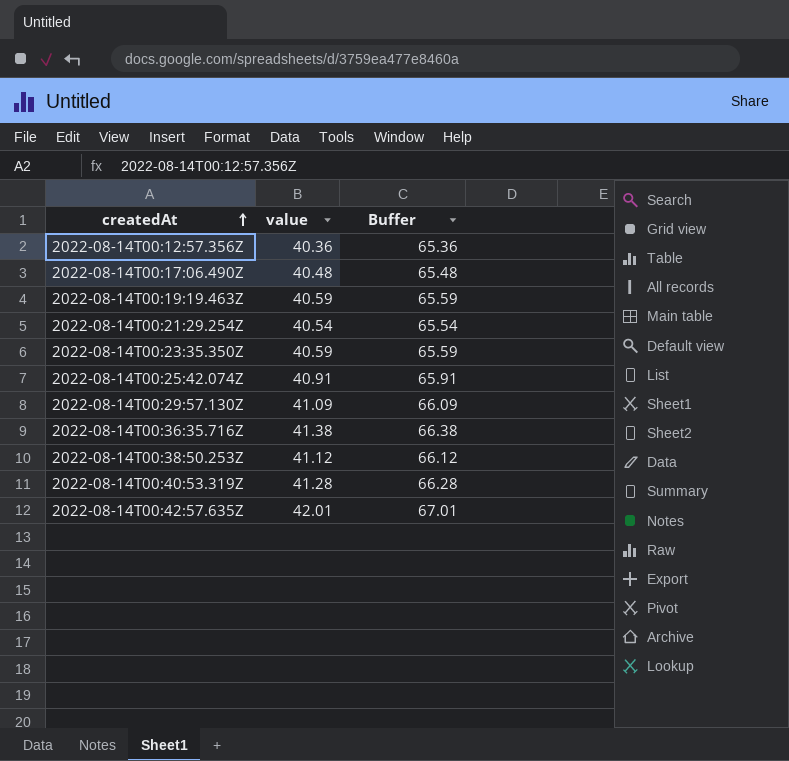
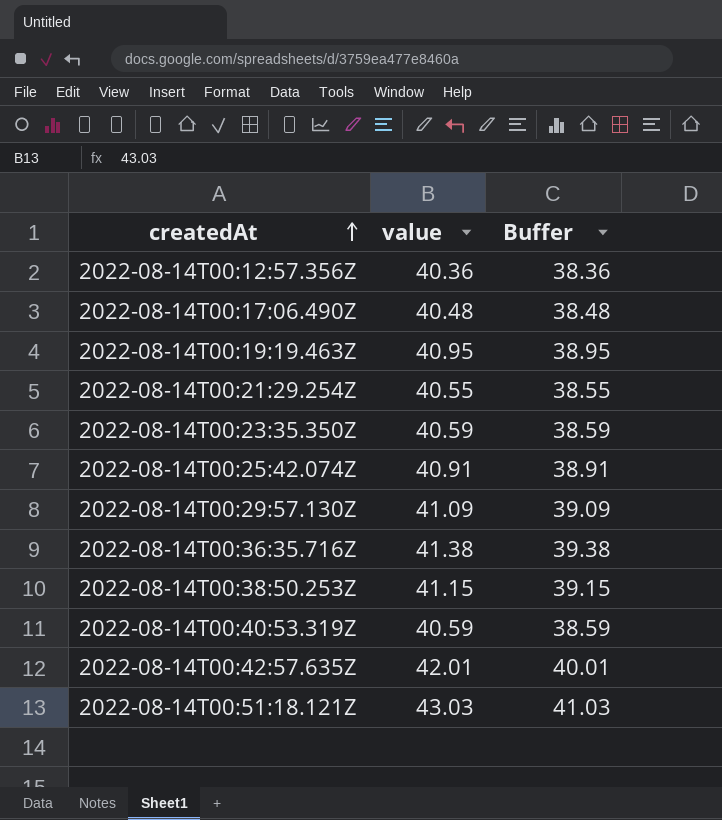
column Buffer | formula: [value] + 25 -> [value] - 2
2022-08-14T00:19:19.463Z | value: 40.59 -> 40.95
2022-08-14T00:21:29.254Z | value: 40.54 -> 40.55
2022-08-14T00:38:50.253Z | value: 41.12 -> 41.15
2022-08-14T00:40:53.319Z | value: 41.28 -> 40.59
row 2022-08-14T00:51:18.121Z: none -> 43.03 | 41.03

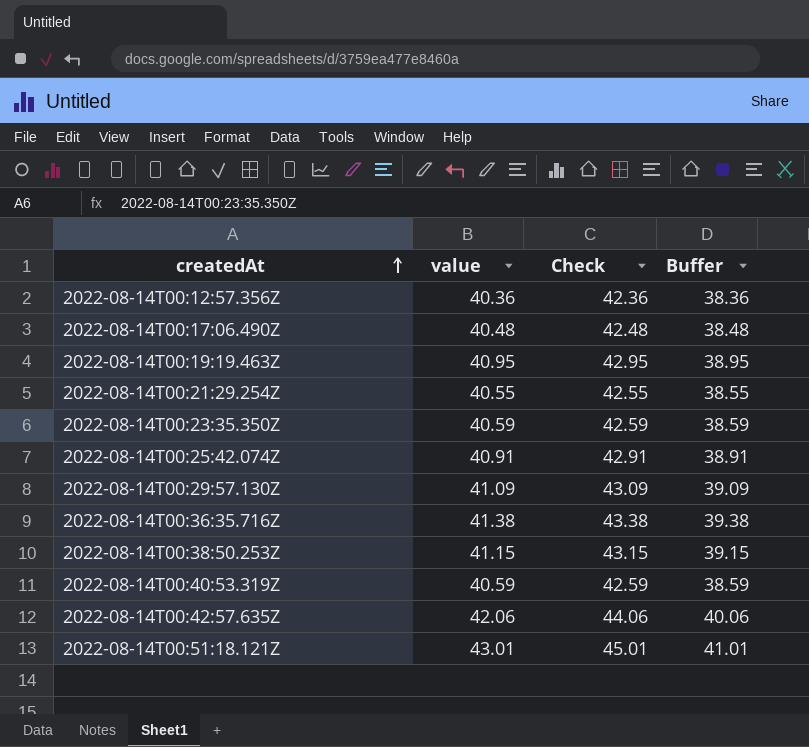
column Check | formula: none -> [value] + 2
2022-08-14T00:42:57.635Z | value: 42.01 -> 42.06
2022-08-14T00:42:57.635Z | Buffer: 40.01 -> 40.06
2022-08-14T00:51:18.121Z | value: 43.03 -> 43.01
2022-08-14T00:51:18.121Z | Buffer: 41.03 -> 41.01

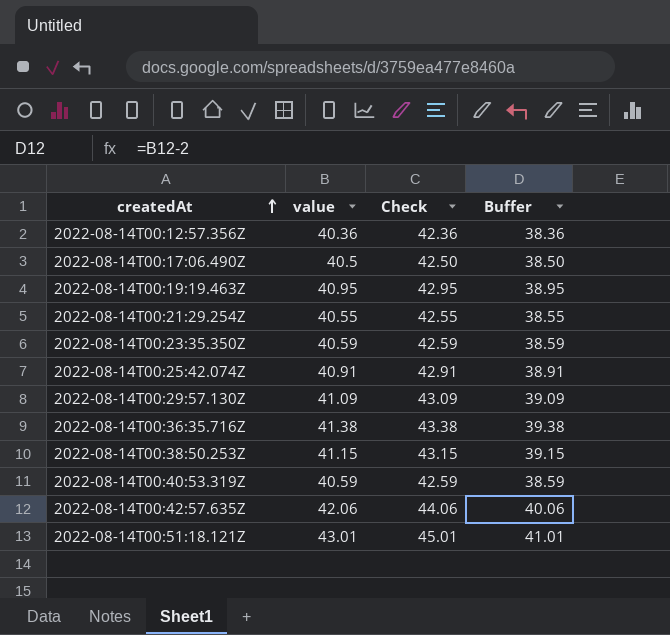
2022-08-14T00:17:06.490Z | value: 40.48 -> 40.5
2022-08-14T00:17:06.490Z | Check: 42.48 -> 42.50
2022-08-14T00:17:06.490Z | Buffer: 38.48 -> 38.50

